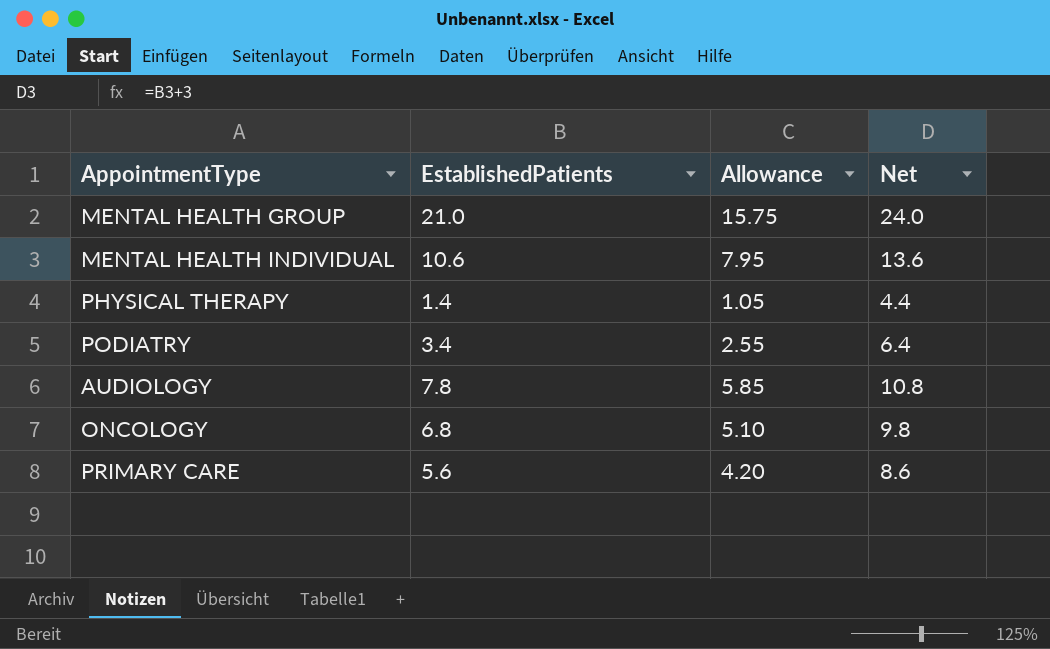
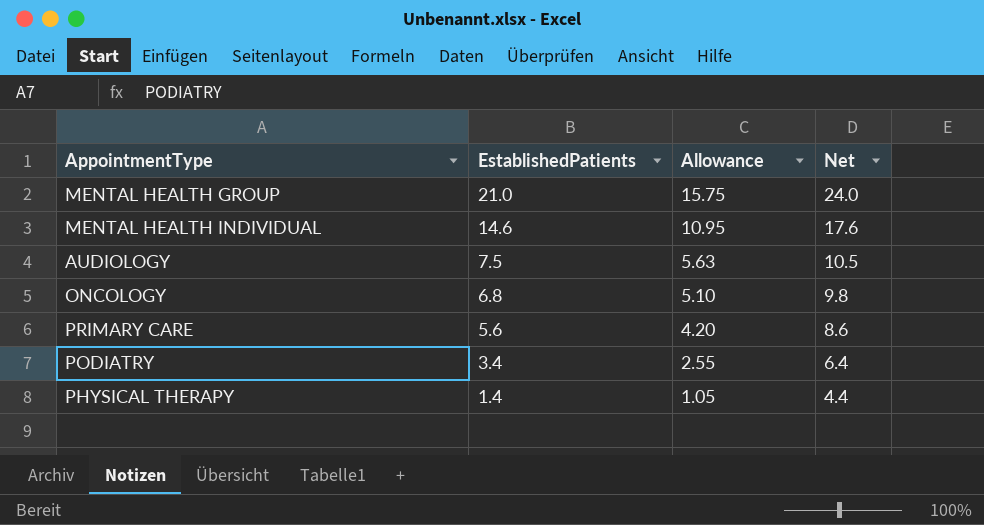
row order: none -> EstablishedPatients descending
MENTAL HEALTH INDIVIDUAL | EstablishedPatients: 10.6 -> 14.6
MENTAL HEALTH INDIVIDUAL | Allowance: 7.95 -> 10.95
MENTAL HEALTH INDIVIDUAL | Net: 13.6 -> 17.6
AUDIOLOGY | EstablishedPatients: 7.8 -> 7.5
AUDIOLOGY | Allowance: 5.85 -> 5.63
AUDIOLOGY | Net: 10.8 -> 10.5

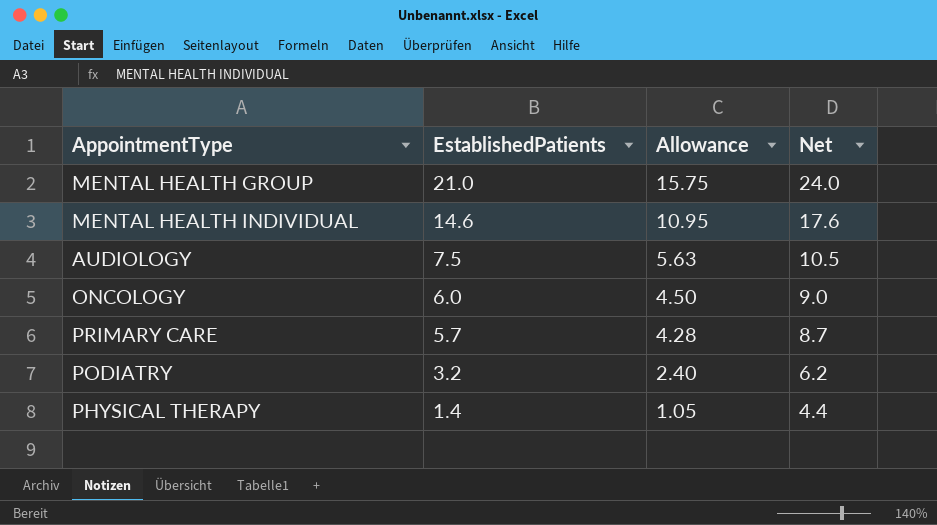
ONCOLOGY | EstablishedPatients: 6.8 -> 6.0
ONCOLOGY | Allowance: 5.10 -> 4.50
ONCOLOGY | Net: 9.8 -> 9.0
PRIMARY CARE | EstablishedPatients: 5.6 -> 5.7
PRIMARY CARE | Allowance: 4.20 -> 4.28
PRIMARY CARE | Net: 8.6 -> 8.7
PODIATRY | EstablishedPatients: 3.4 -> 3.2
PODIATRY | Allowance: 2.55 -> 2.40
PODIATRY | Net: 6.4 -> 6.2

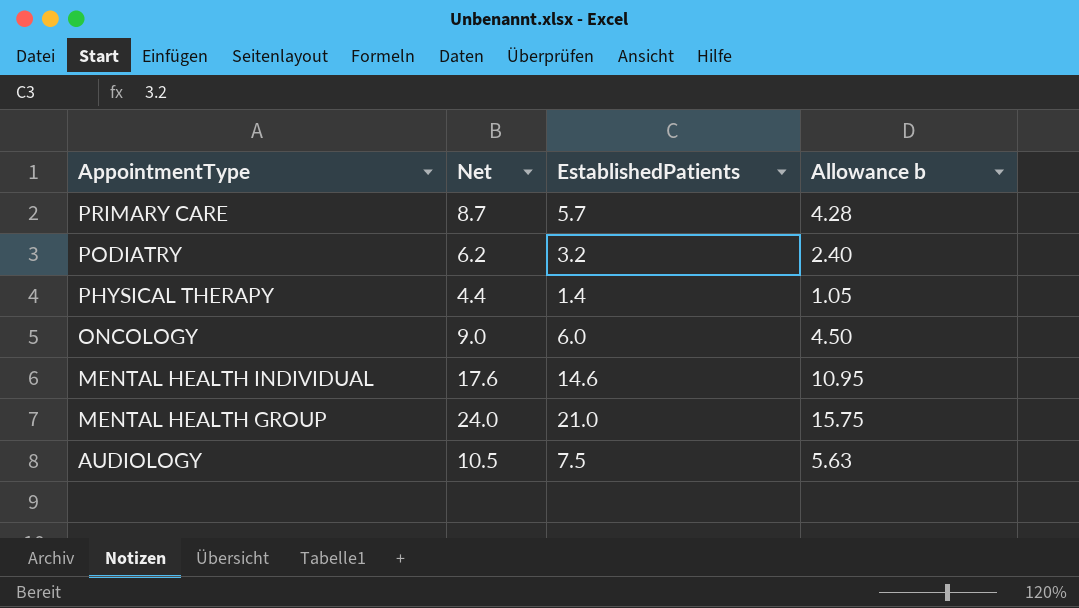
row order: EstablishedPatients descending -> AppointmentType descending
column Net | position: 4 -> 2
column name: Allowance -> Allowance b

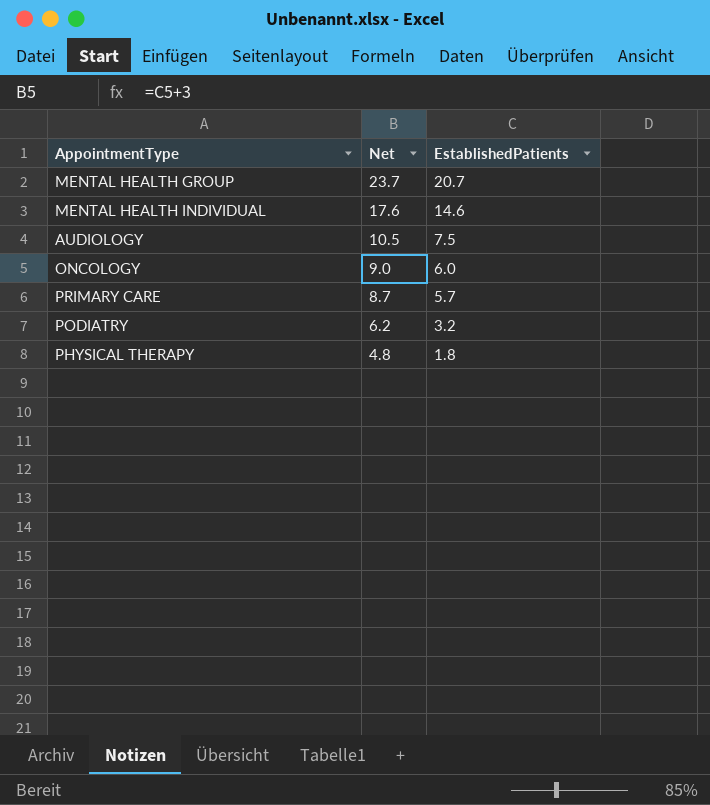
row order: AppointmentType descending -> Net descending
column Allowance b | formula: [EstablishedPatients] * 0.75 -> none
MENTAL HEALTH GROUP | Net: 24.0 -> 23.7
MENTAL HEALTH GROUP | EstablishedPatients: 21.0 -> 20.7
PHYSICAL THERAPY | Net: 4.4 -> 4.8
PHYSICAL THERAPY | EstablishedPatients: 1.4 -> 1.8

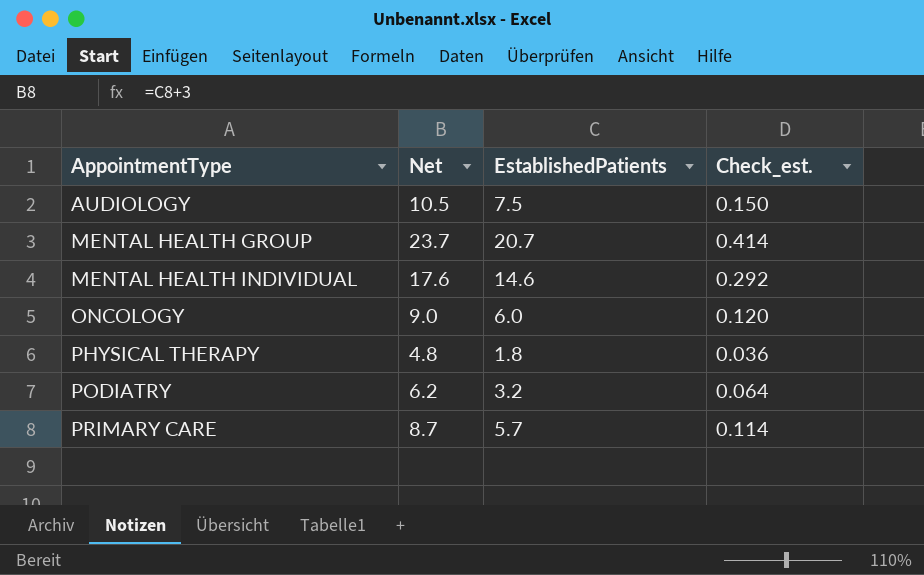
row order: Net descending -> AppointmentType ascending
column Check_est. | formula: none -> [EstablishedPatients] * 0.02

